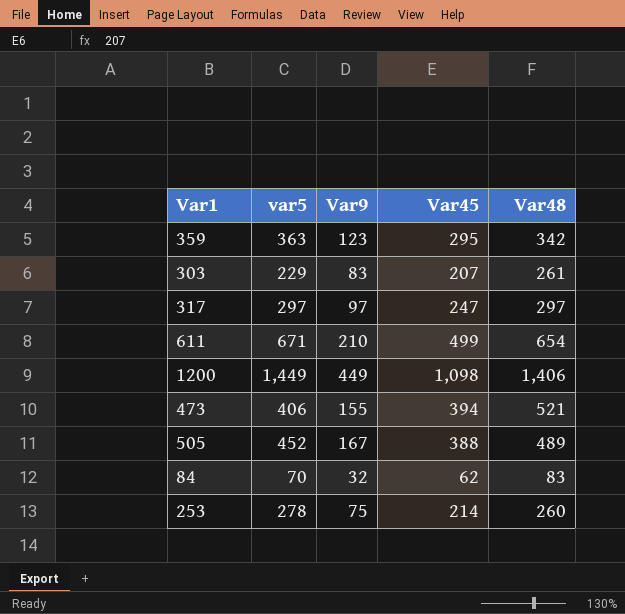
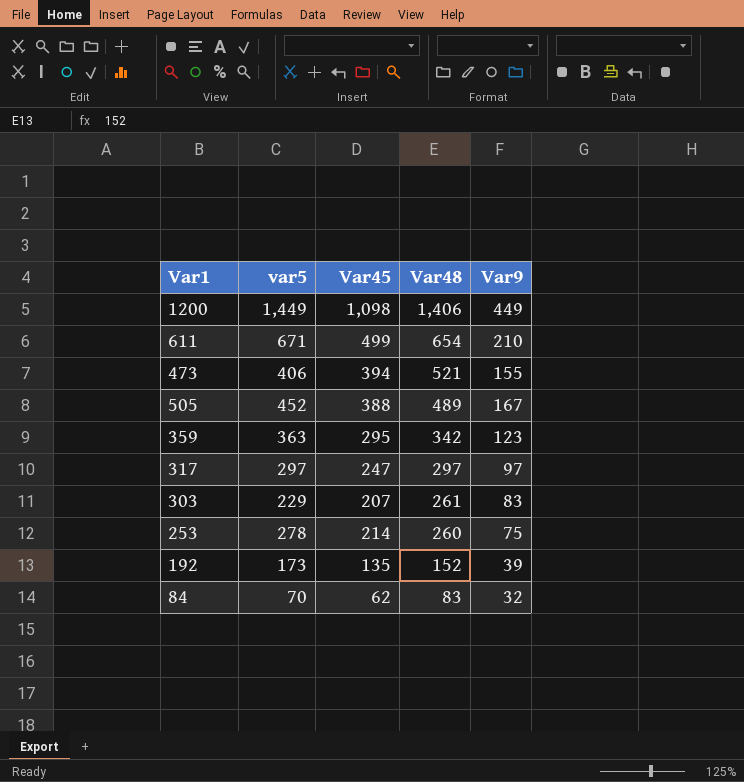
row order: none -> Var48 descending
column Var9 | position: 3 -> 5
row 192: none -> 173 | 135 | 152 | 39

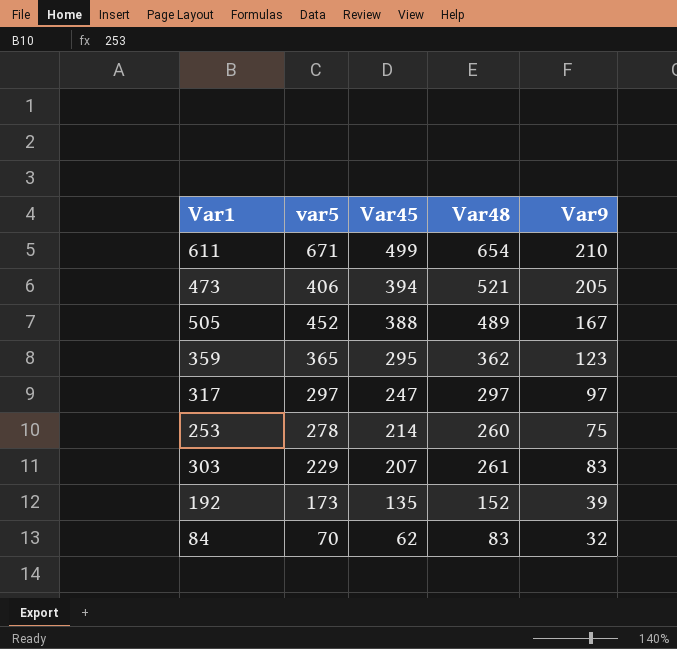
row order: Var48 descending -> Var45 descending
row 1200: 1,449 | 1,098 | 1,406 | 449 -> none
473 | Var9: 155 -> 205
359 | var5: 363 -> 365
359 | Var48: 342 -> 362

